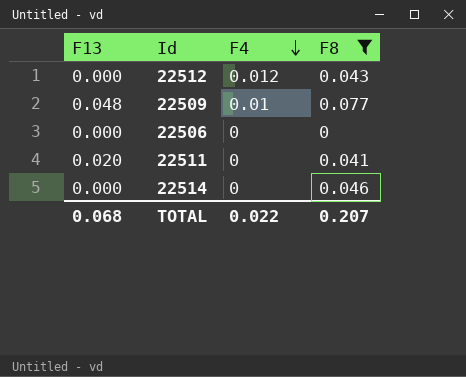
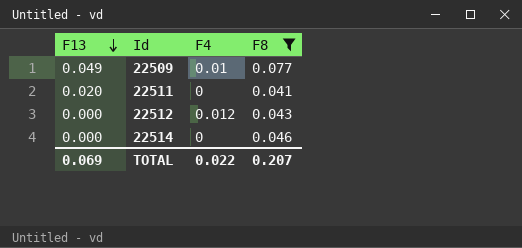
row order: F4 descending -> F13 descending
row 22506: 0.000 | 0 | 0 -> none
22509 | F13: 0.048 -> 0.049
TOTAL | F13: 0.068 -> 0.069

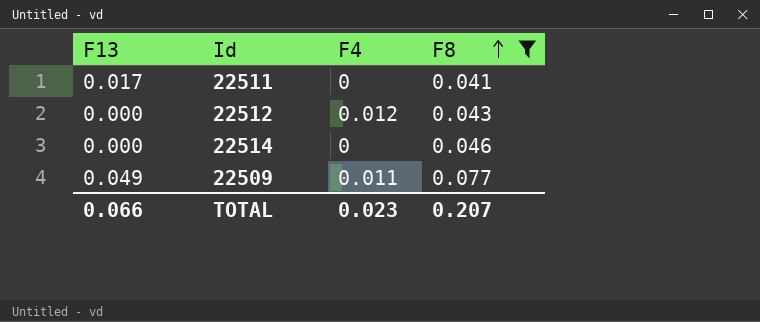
row order: F13 descending -> F8 ascending
22511 | F13: 0.020 -> 0.017
22509 | F4: 0.01 -> 0.011
TOTAL | F13: 0.069 -> 0.066
TOTAL | F4: 0.022 -> 0.023

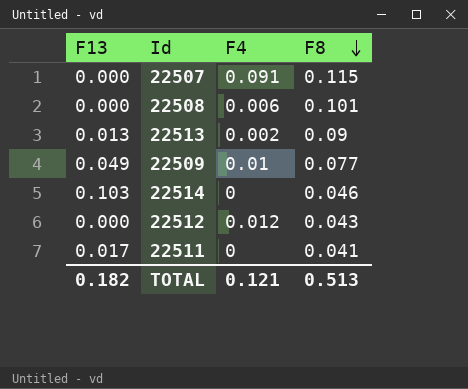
filter: F8 <= 0.077 -> none
row order: F8 ascending -> F8 descending
22509 | F4: 0.011 -> 0.01
22514 | F13: 0.000 -> 0.103
TOTAL | F13: 0.066 -> 0.182
TOTAL | F4: 0.023 -> 0.121
TOTAL | F8: 0.207 -> 0.513

